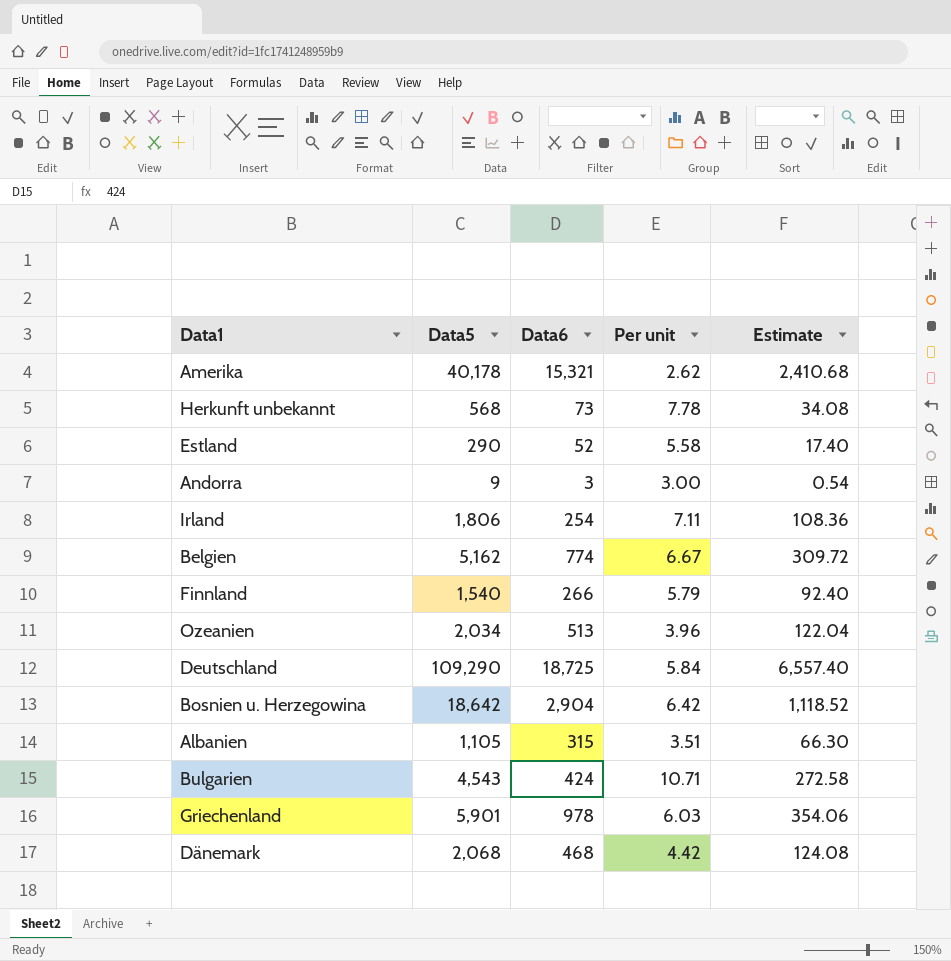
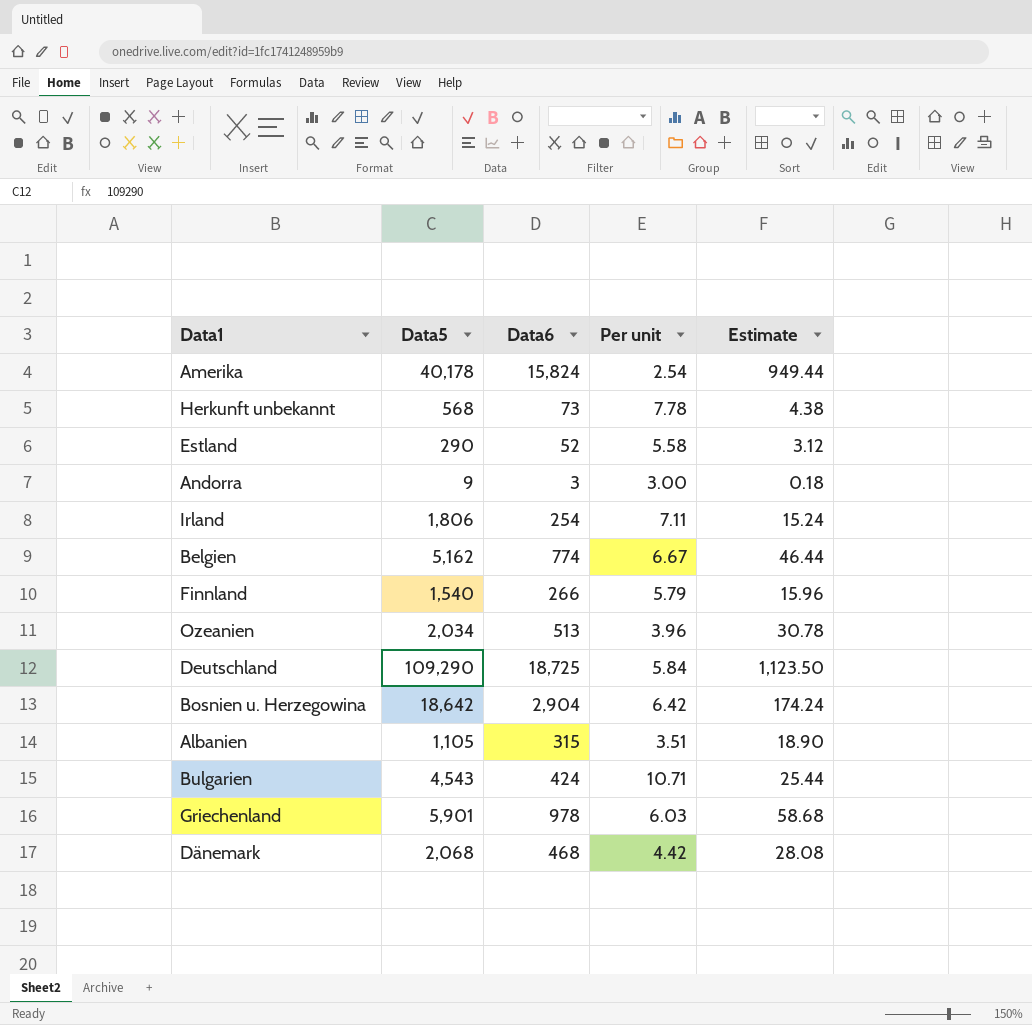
column Estimate | formula: [Data5] * 0.06 -> [Data6] * 0.06
Amerika | Data6: 15,321 -> 15,824
Amerika | Per unit: 2.62 -> 2.54

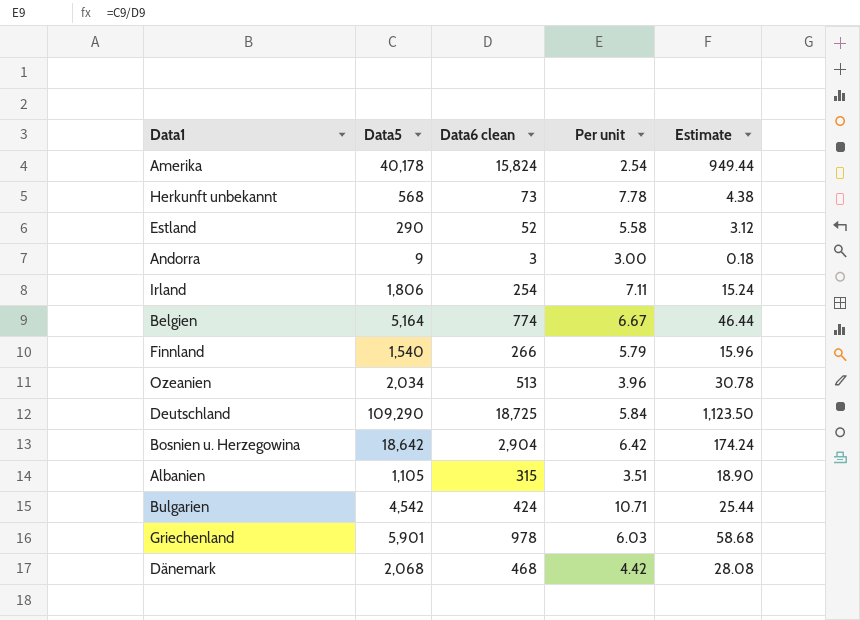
column name: Data6 -> Data6 clean
Belgien | Data5: 5,162 -> 5,164
Bulgarien | Data5: 4,543 -> 4,542

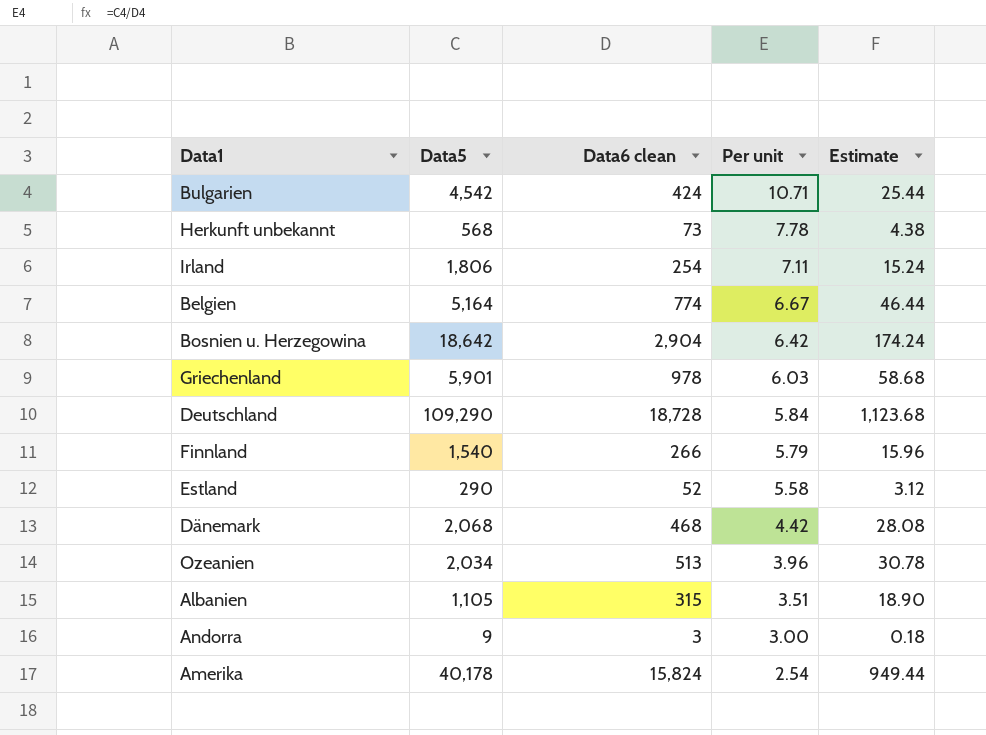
row order: none -> Per unit descending
Deutschland | Data6 clean: 18,725 -> 18,728
Deutschland | Estimate: 1,123.50 -> 1,123.68

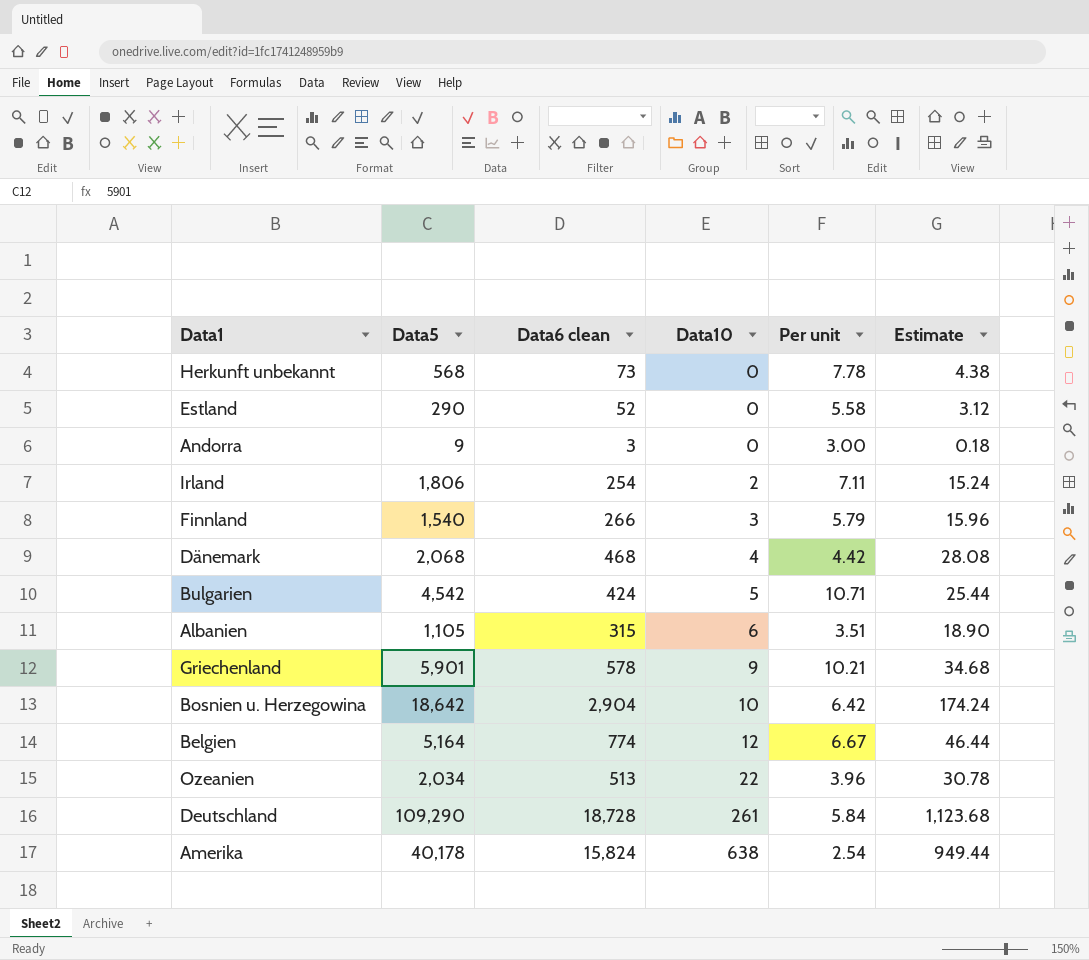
row order: Per unit descending -> Data10 ascending
column Data10 | position: none -> 4
Griechenland | Data6 clean: 978 -> 578
Griechenland | Per unit: 6.03 -> 10.21
Griechenland | Estimate: 58.68 -> 34.68

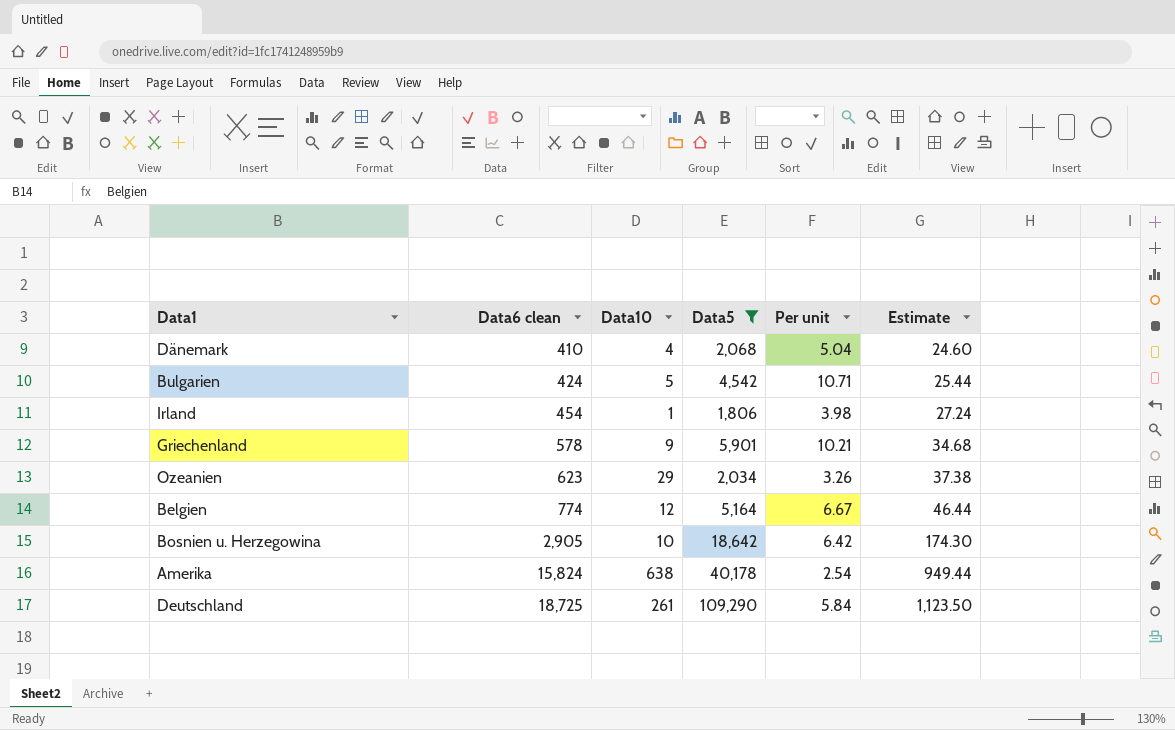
filter: none -> Data5 >= 1,806
row order: Data10 ascending -> Data6 clean ascending
column Data5 | position: 2 -> 4
Dänemark | Data6 clean: 468 -> 410
Dänemark | Per unit: 4.42 -> 5.04
Dänemark | Estimate: 28.08 -> 24.60
Irland | Data6 clean: 254 -> 454
Irland | Data10: 2 -> 1
Irland | Per unit: 7.11 -> 3.98
Irland | Estimate: 15.24 -> 27.24
Ozeanien | Data6 clean: 513 -> 623
Ozeanien | Data10: 22 -> 29
Ozeanien | Per unit: 3.96 -> 3.26
Ozeanien | Estimate: 30.78 -> 37.38
Bosnien u. Herzegowina | Data6 clean: 2,904 -> 2,905
Bosnien u. Herzegowina | Estimate: 174.24 -> 174.30
Deutschland | Data6 clean: 18,728 -> 18,725
Deutschland | Estimate: 1,123.68 -> 1,123.50

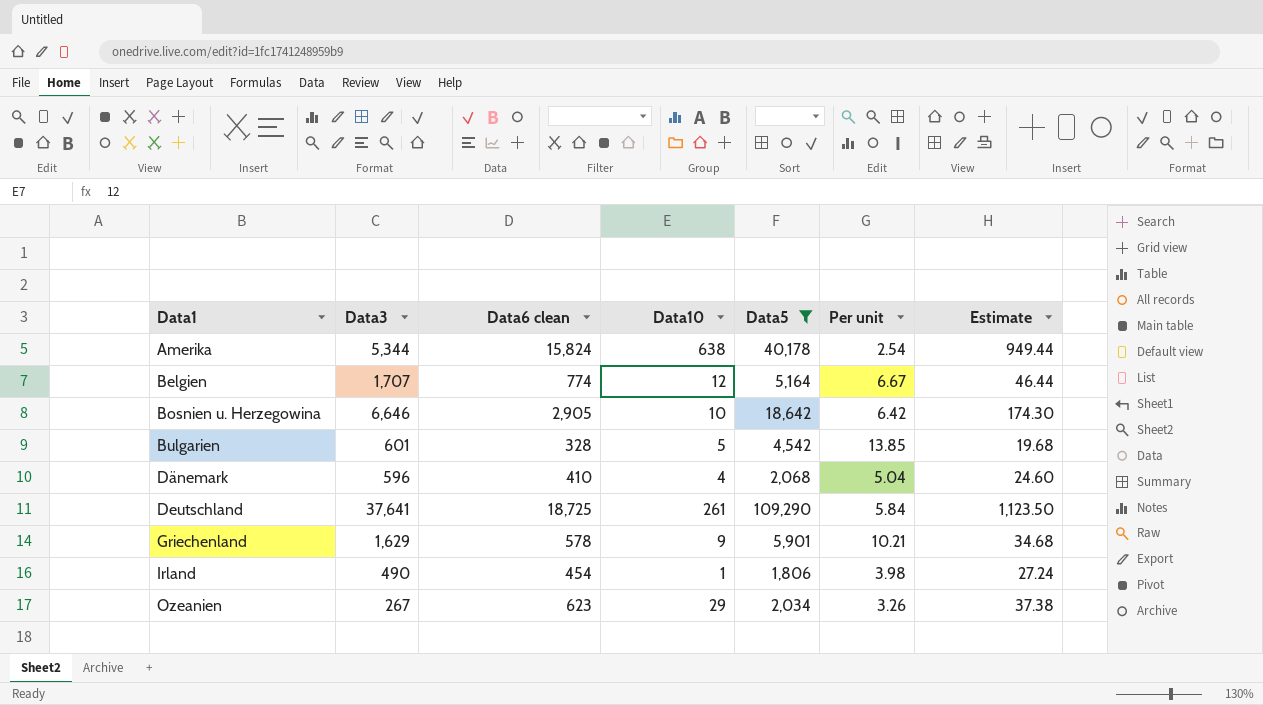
row order: Data6 clean ascending -> Data1 ascending
column Data3 | position: none -> 2
Bulgarien | Data6 clean: 424 -> 328
Bulgarien | Per unit: 10.71 -> 13.85
Bulgarien | Estimate: 25.44 -> 19.68

